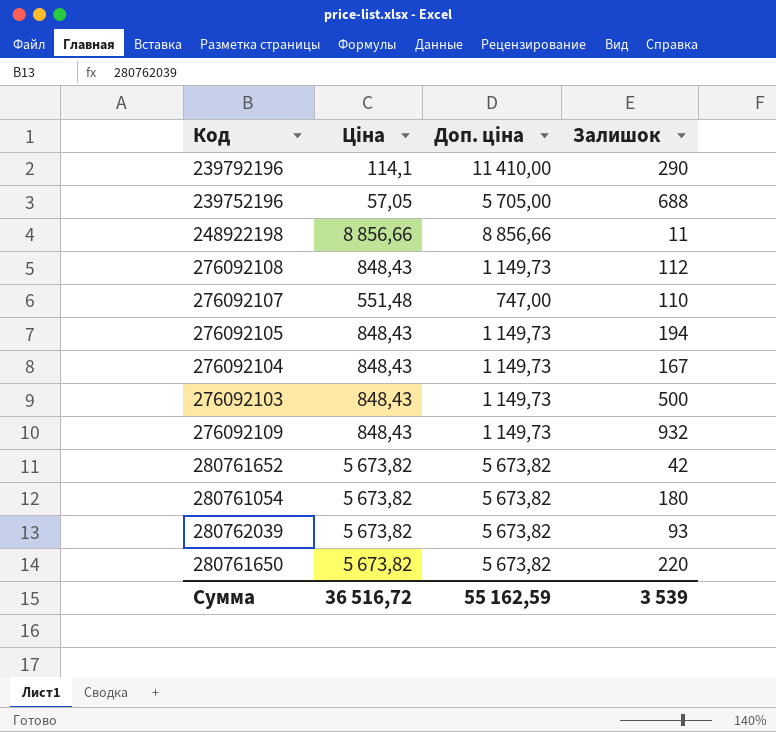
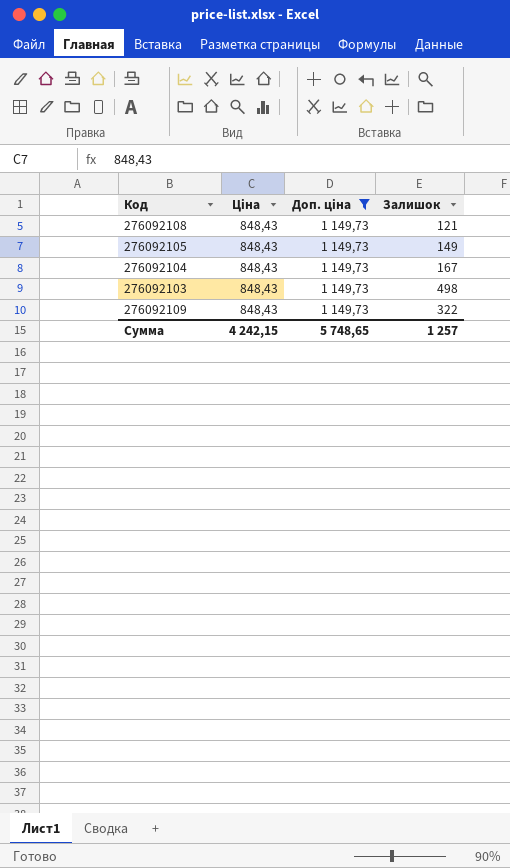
filter: none -> Доп. ціна = 1 149,73
276092108 | Залишок: 112 -> 121
276092105 | Залишок: 194 -> 149
276092103 | Залишок: 500 -> 498
276092109 | Залишок: 932 -> 322
Сумма | Ціна: 36 516,72 -> 4 242,15
Сумма | Доп. ціна: 55 162,59 -> 5 748,65
Сумма | Залишок: 3 539 -> 1 257

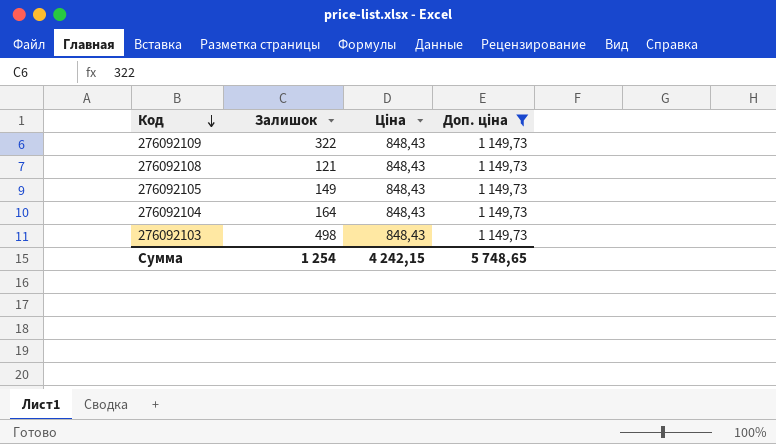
row order: none -> Код descending
column Залишок | position: 4 -> 2
276092104 | Залишок: 167 -> 164
Сумма | Залишок: 1 257 -> 1 254

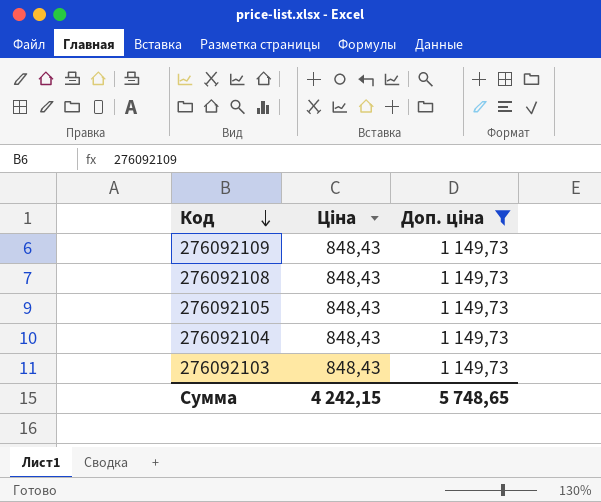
column Залишок | position: 2 -> none

